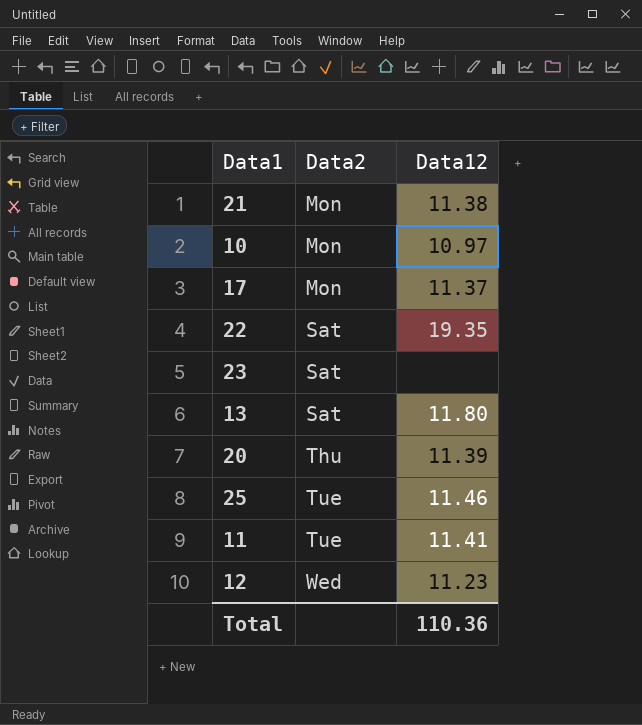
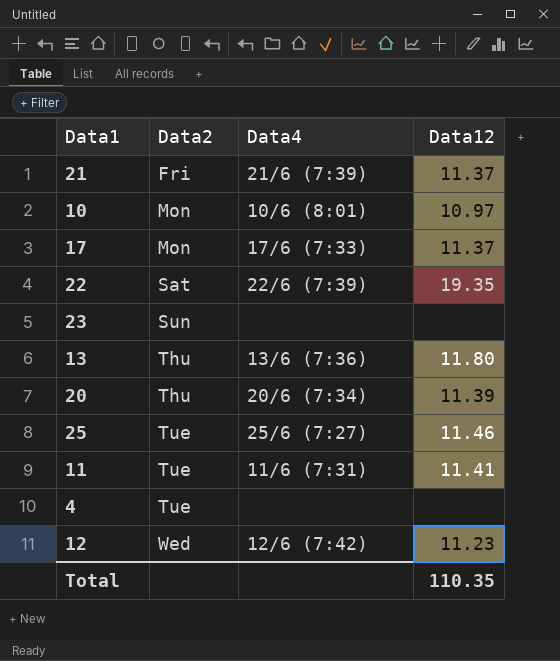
column Data4 | position: none -> 3
21 | Data2: Mon -> Fri
21 | Data12: 11.38 -> 11.37
23 | Data2: Sat -> Sun
13 | Data2: Sat -> Thu
row 4: none -> Tue | none | none
Total | Data12: 110.36 -> 110.35

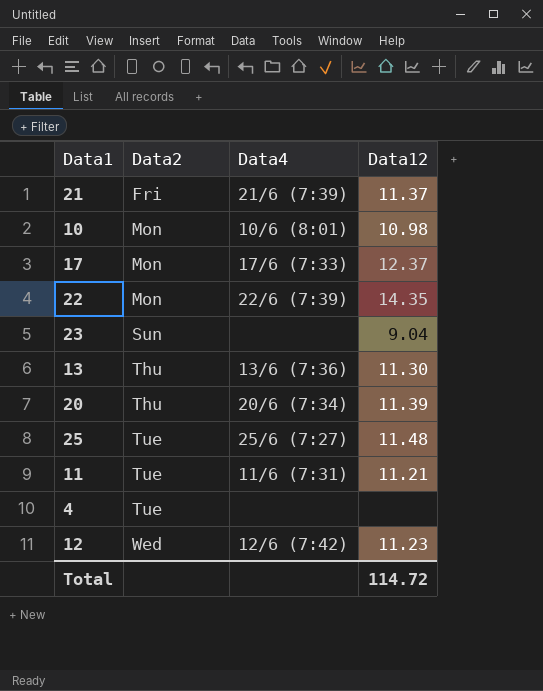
10 | Data12: 10.97 -> 10.98
17 | Data12: 11.37 -> 12.37
22 | Data2: Sat -> Mon
22 | Data12: 19.35 -> 14.35
23 | Data12: none -> 9.04
13 | Data12: 11.80 -> 11.30
25 | Data12: 11.46 -> 11.48
11 | Data12: 11.41 -> 11.21
Total | Data12: 110.35 -> 114.72

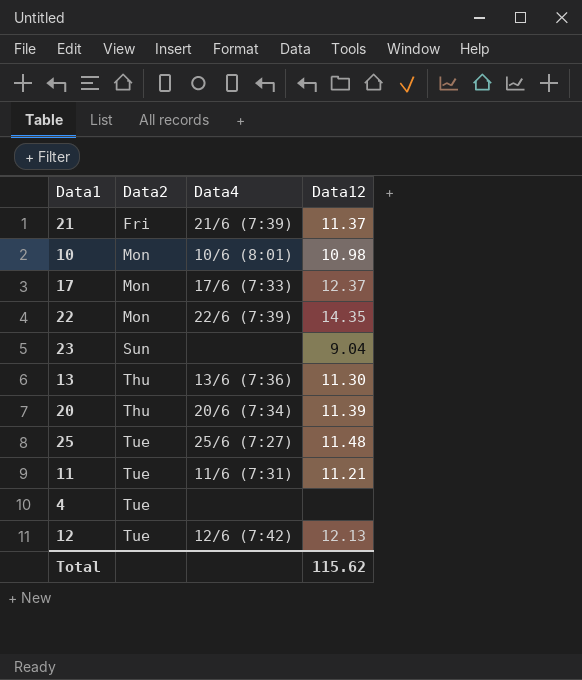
12 | Data2: Wed -> Tue
12 | Data12: 11.23 -> 12.13
Total | Data12: 114.72 -> 115.62

